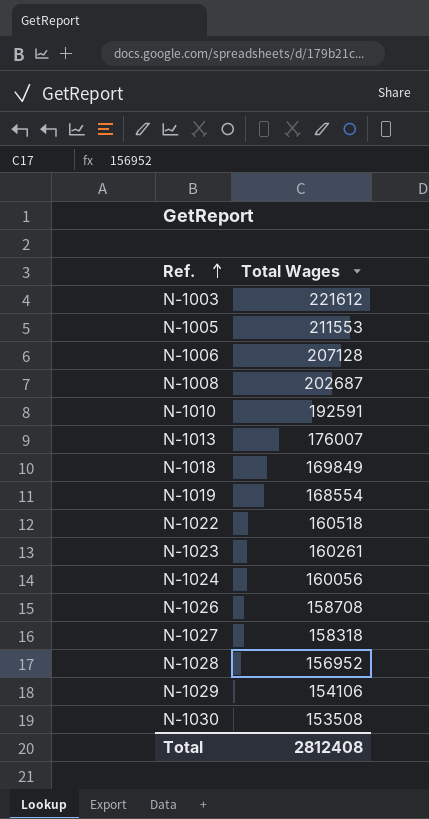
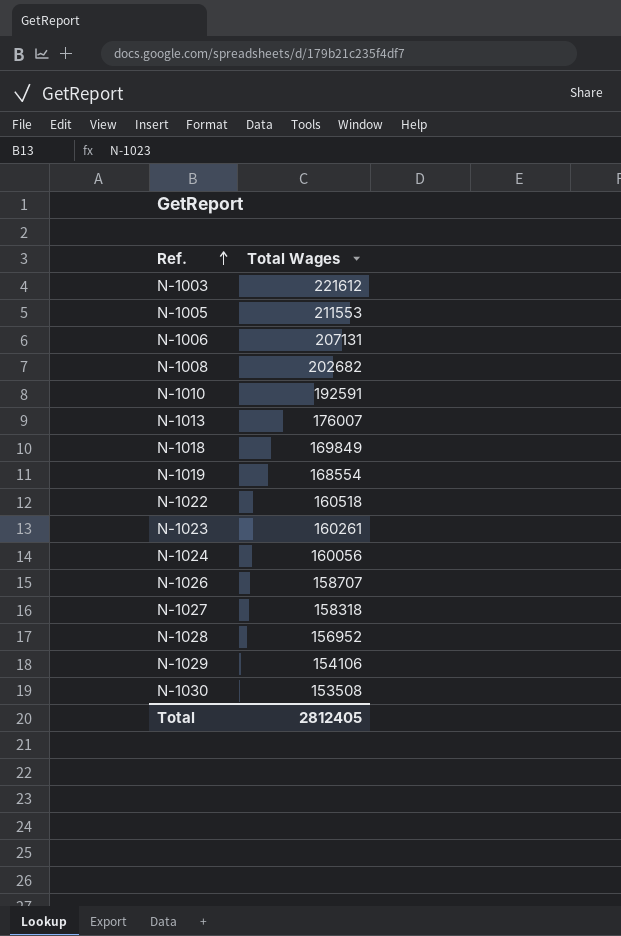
N-1006 | Total Wages: 207128 -> 207131
N-1008 | Total Wages: 202687 -> 202682
N-1026 | Total Wages: 158708 -> 158707
Total | Total Wages: 2812408 -> 2812405

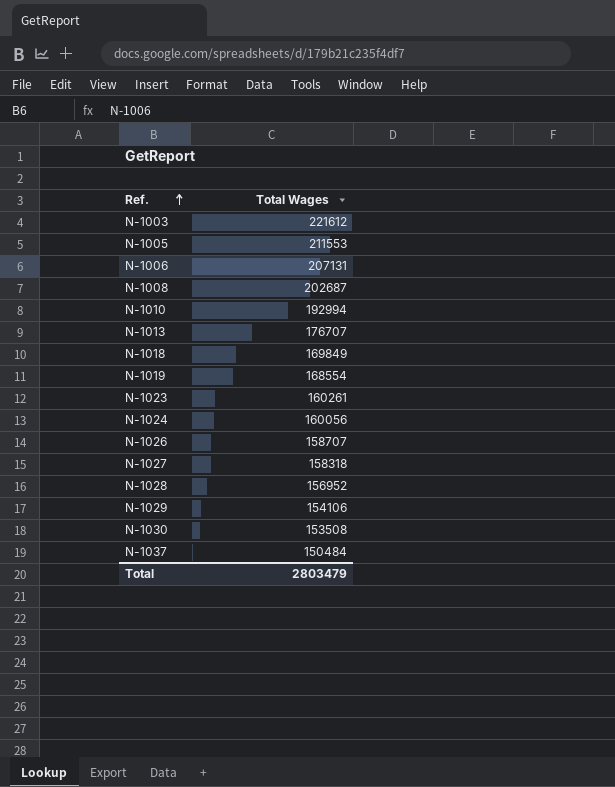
row N-1022: 160518 -> none
N-1008 | Total Wages: 202682 -> 202687
N-1010 | Total Wages: 192591 -> 192994
N-1013 | Total Wages: 176007 -> 176707
row N-1037: none -> 150484
Total | Total Wages: 2812405 -> 2803479

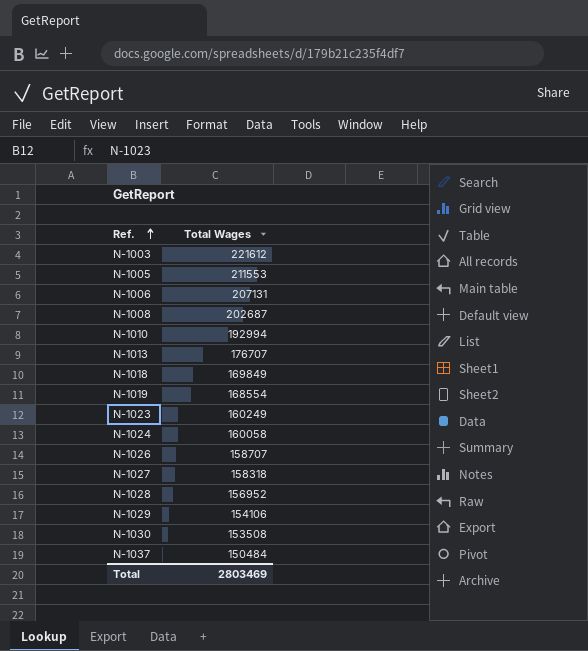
N-1023 | Total Wages: 160261 -> 160249
N-1024 | Total Wages: 160056 -> 160058
Total | Total Wages: 2803479 -> 2803469

